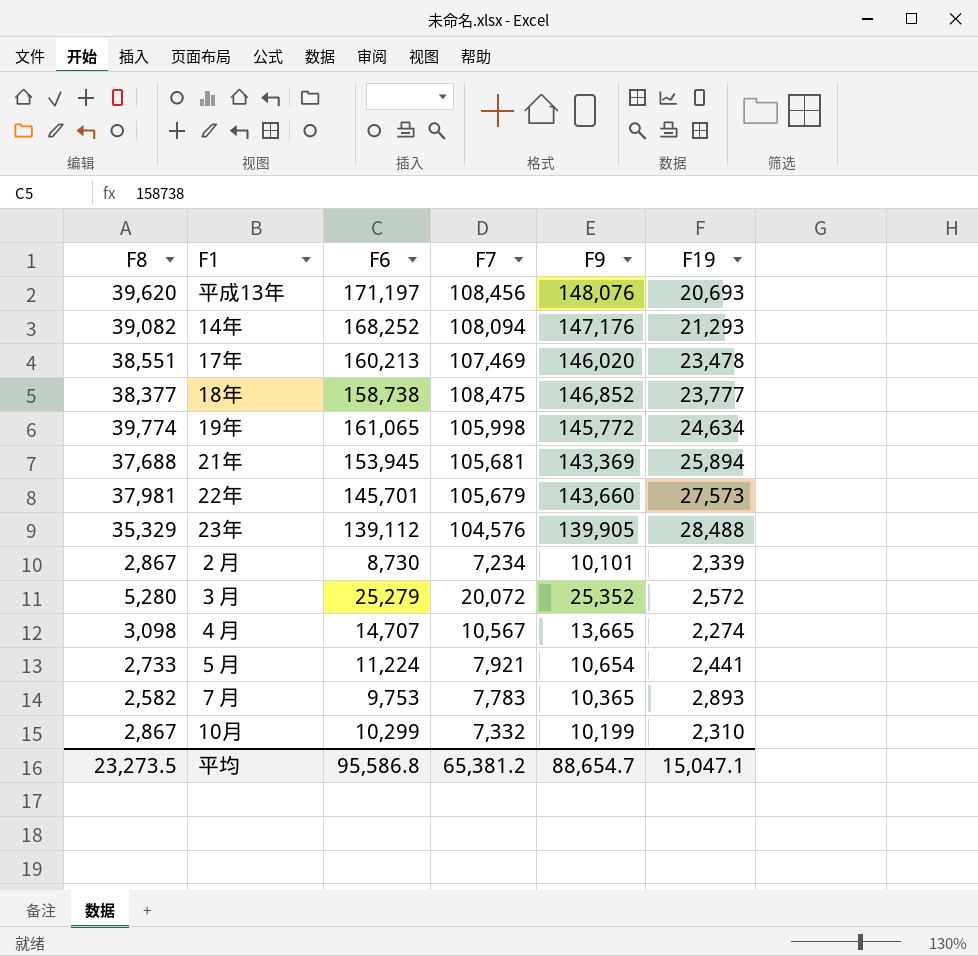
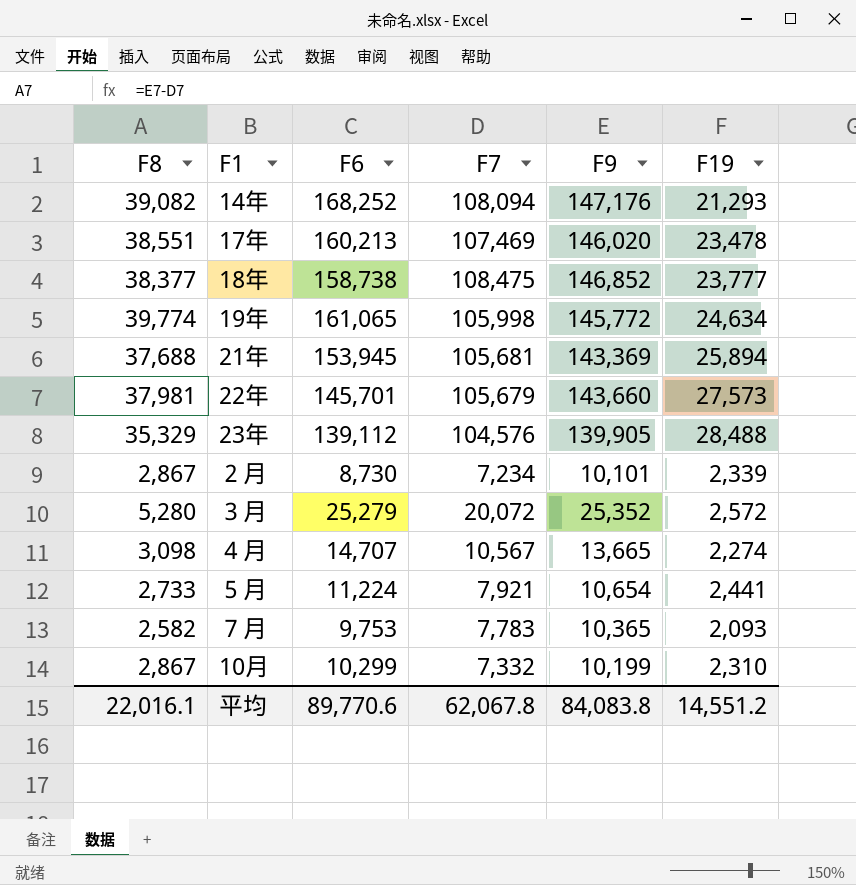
row 平成13年: 39,620 | 171,197 | 108,456 | 148,076 | 20,693 -> none
７月 | F19: 2,893 -> 2,093
平均 | F8: 23,273.5 -> 22,016.1
平均 | F6: 95,586.8 -> 89,770.6
平均 | F7: 65,381.2 -> 62,067.8
平均 | F9: 88,654.7 -> 84,083.8
平均 | F19: 15,047.1 -> 14,551.2

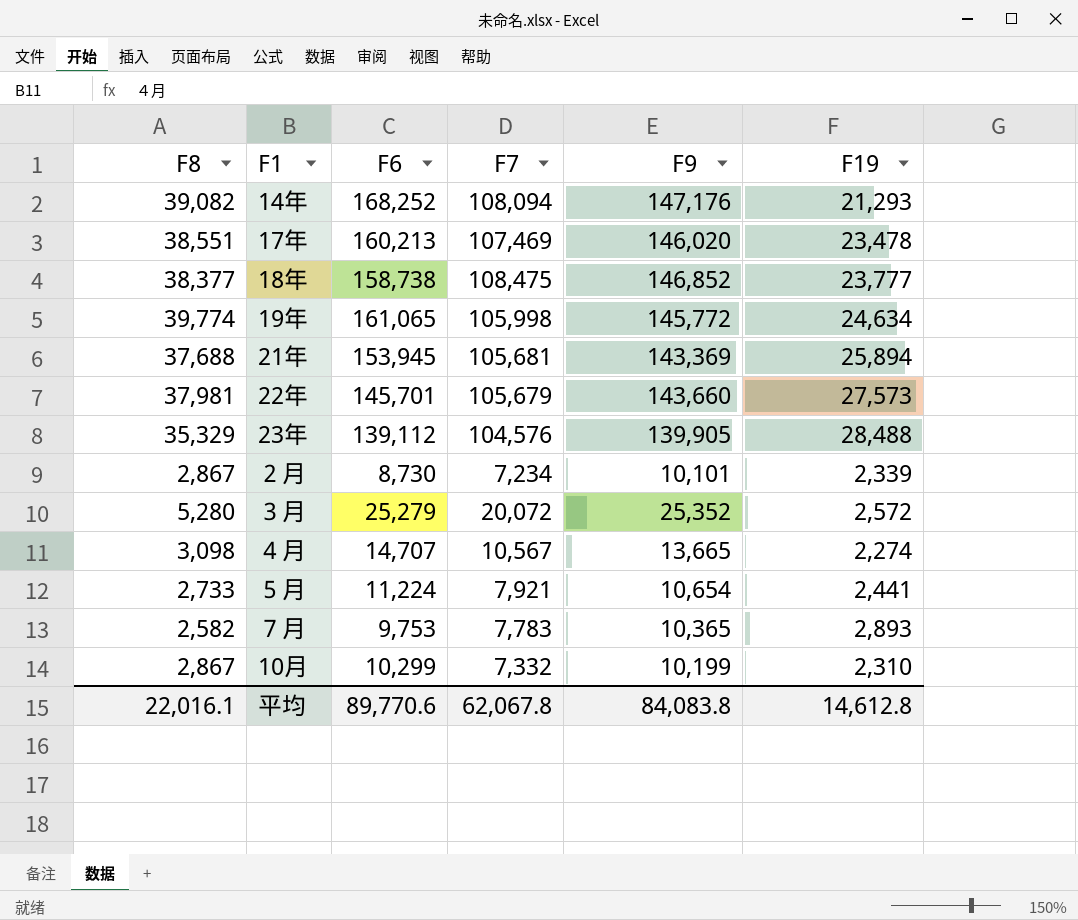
７月 | F19: 2,093 -> 2,893
平均 | F19: 14,551.2 -> 14,612.8

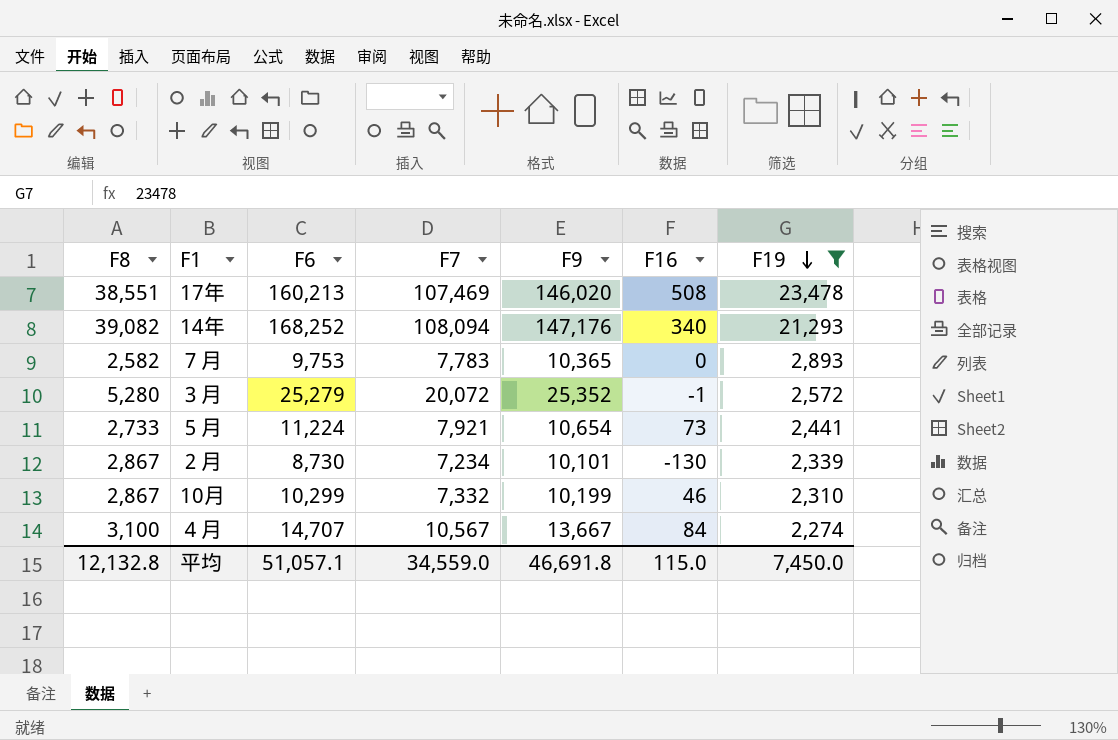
filter: none -> F19 <= 23,478
row order: none -> F19 descending
column F16 | position: none -> 6
４月 | F8: 3,098 -> 3,100
４月 | F9: 13,665 -> 13,667
平均 | F8: 22,016.1 -> 12,132.8
平均 | F6: 89,770.6 -> 51,057.1
平均 | F7: 62,067.8 -> 34,559.0
平均 | F9: 84,083.8 -> 46,691.8
平均 | F19: 14,612.8 -> 7,450.0

